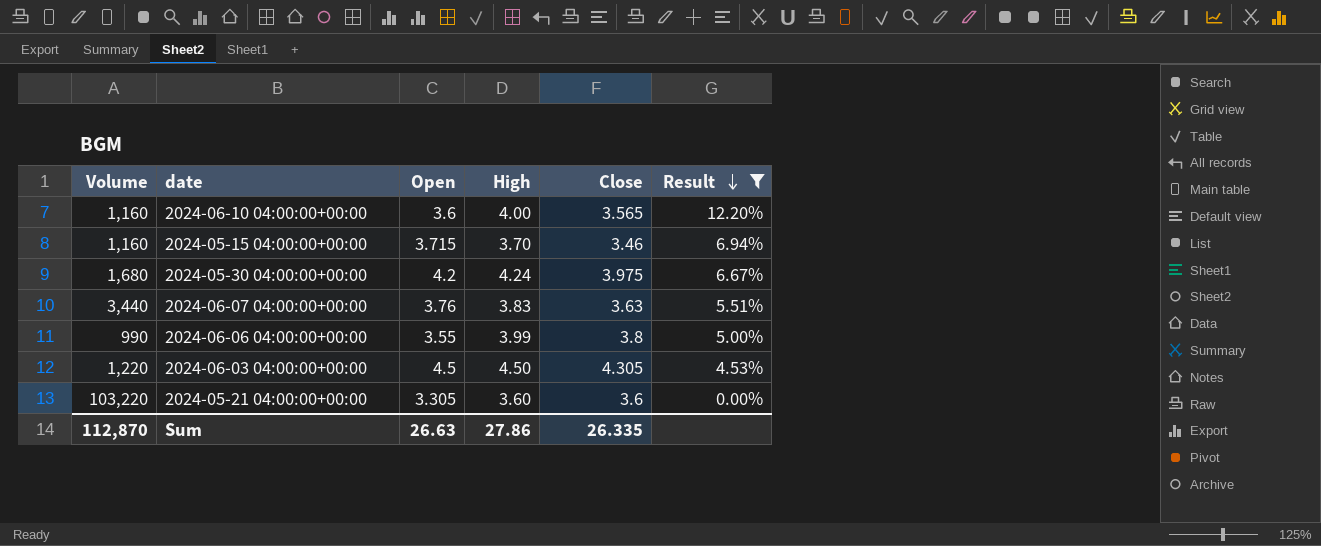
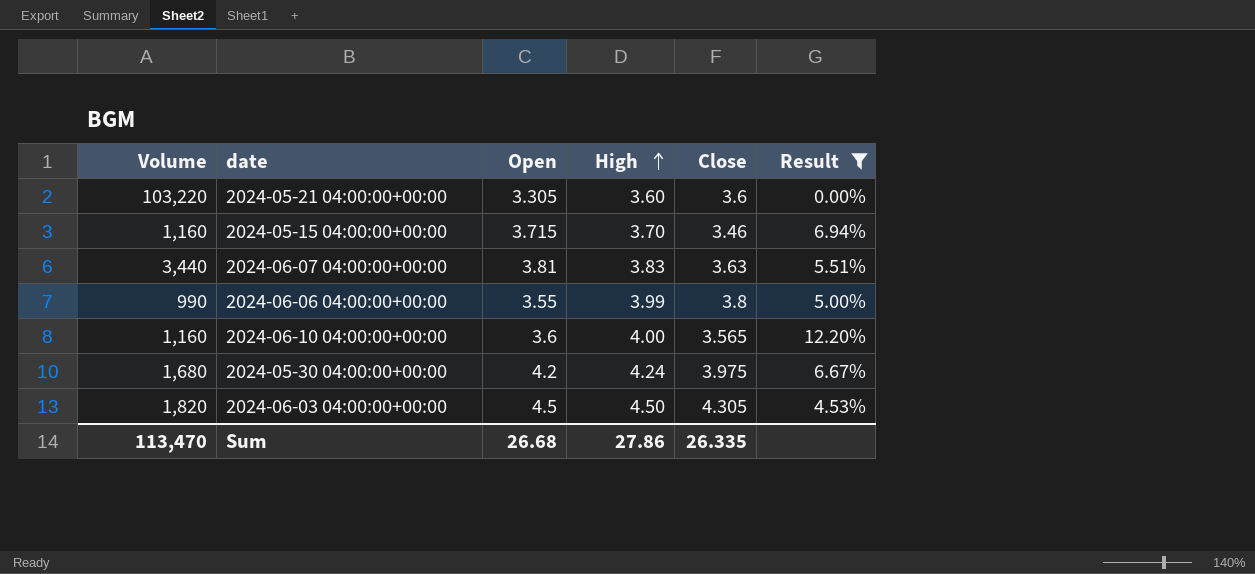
row order: Result descending -> High ascending
2024-06-07 04:00:00+00:00 | Open: 3.76 -> 3.81
2024-06-03 04:00:00+00:00 | Volume: 1,220 -> 1,820
Sum | Volume: 112,870 -> 113,470
Sum | Open: 26.63 -> 26.68

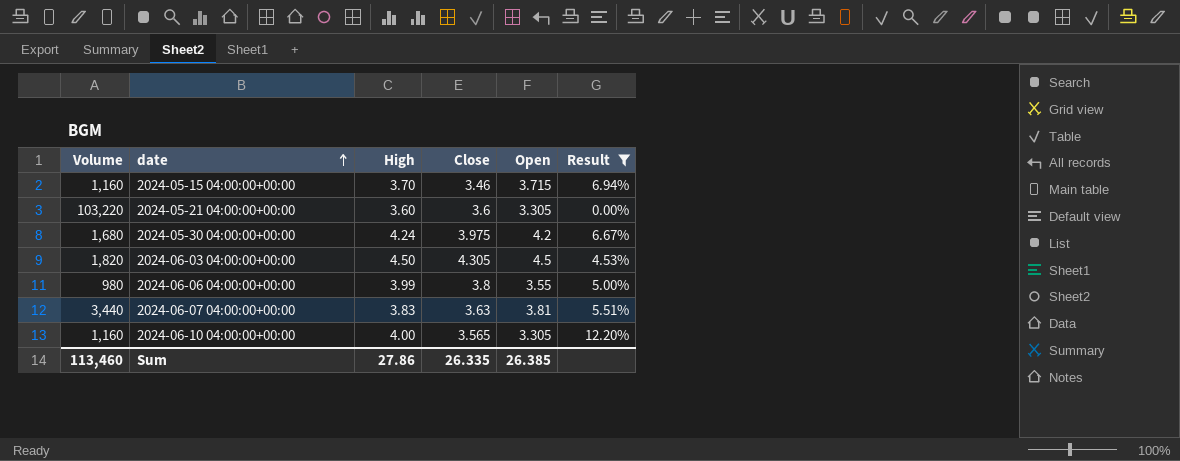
row order: High ascending -> date ascending
column Open | position: 3 -> 5
2024-06-06 04:00:00+00:00 | Volume: 990 -> 980
2024-06-10 04:00:00+00:00 | Open: 3.6 -> 3.305
Sum | Volume: 113,470 -> 113,460
Sum | Open: 26.68 -> 26.385

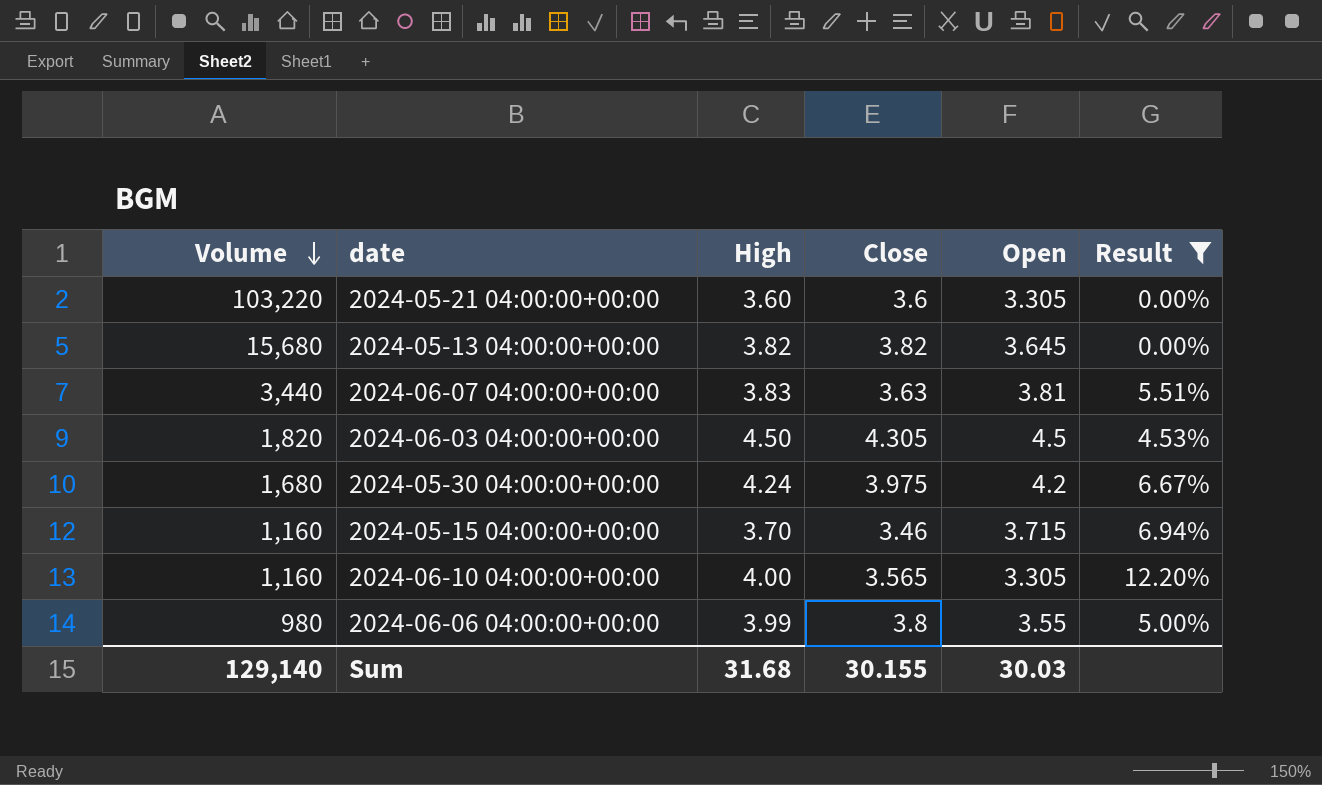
row order: date ascending -> Volume descending
row 2024-05-13 04:00:00+00:00: none -> 15,680 | 3.82 | 3.82 | 3.645 | 0.00%
Sum | Volume: 113,460 -> 129,140
Sum | High: 27.86 -> 31.68
Sum | Close: 26.335 -> 30.155
Sum | Open: 26.385 -> 30.03

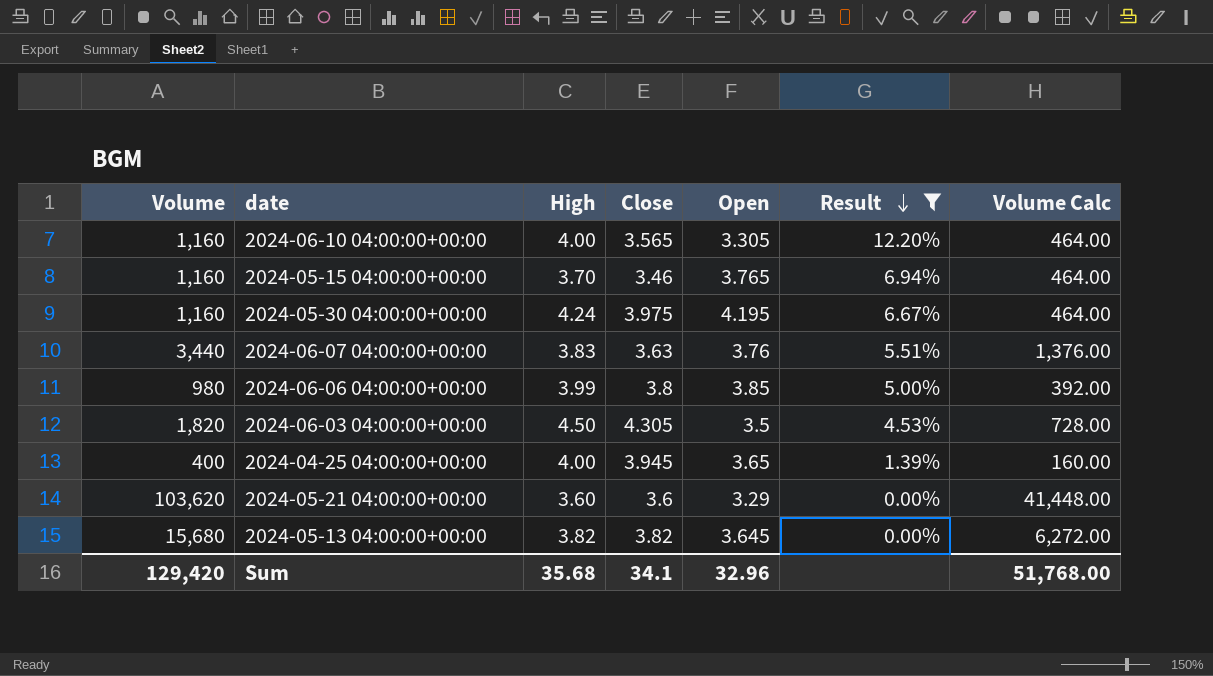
row order: Volume descending -> Result descending
column Volume Calc | formula: none -> [Volume] * 0.4
2024-05-15 04:00:00+00:00 | Open: 3.715 -> 3.765
2024-05-30 04:00:00+00:00 | Volume: 1,680 -> 1,160
2024-05-30 04:00:00+00:00 | Open: 4.2 -> 4.195
2024-06-07 04:00:00+00:00 | Open: 3.81 -> 3.76
2024-06-06 04:00:00+00:00 | Open: 3.55 -> 3.85
2024-06-03 04:00:00+00:00 | Open: 4.5 -> 3.5
row 2024-04-25 04:00:00+00:00: none -> 400 | 4.00 | 3.945 | 3.65 | 1.39% | 160.00
2024-05-21 04:00:00+00:00 | Volume: 103,220 -> 103,620
2024-05-21 04:00:00+00:00 | Open: 3.305 -> 3.29
Sum | Volume: 129,140 -> 129,420
Sum | High: 31.68 -> 35.68
Sum | Close: 30.155 -> 34.1
Sum | Open: 30.03 -> 32.96

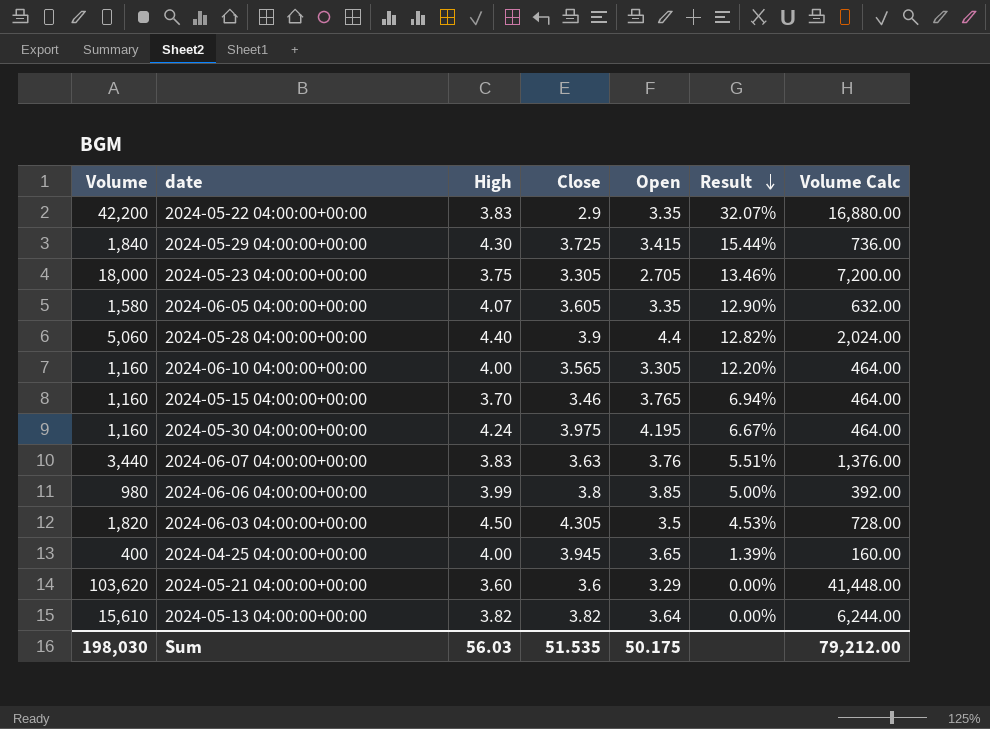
filter: Result <= 12.20% -> none
2024-05-13 04:00:00+00:00 | Volume: 15,680 -> 15,610
2024-05-13 04:00:00+00:00 | Open: 3.645 -> 3.64
2024-05-13 04:00:00+00:00 | Volume Calc: 6,272.00 -> 6,244.00
Sum | Volume: 129,420 -> 198,030
Sum | High: 35.68 -> 56.03
Sum | Close: 34.1 -> 51.535
Sum | Open: 32.96 -> 50.175
Sum | Volume Calc: 51,768.00 -> 79,212.00

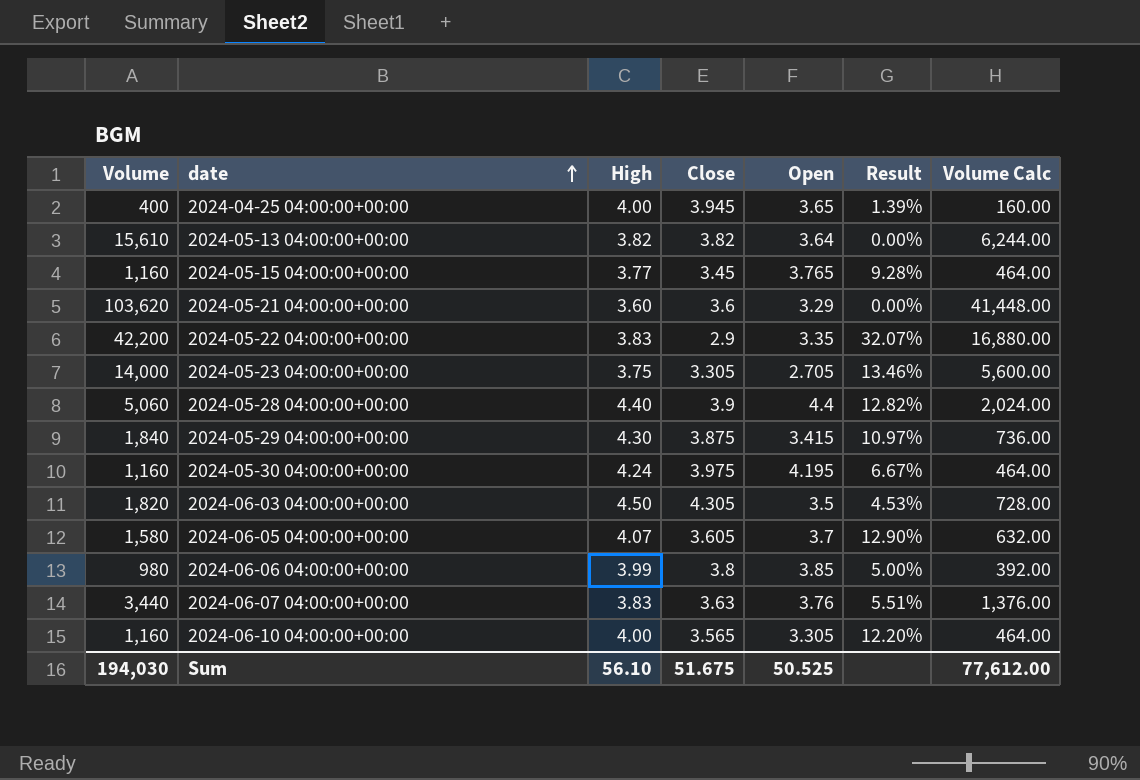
row order: Result descending -> date ascending
2024-05-15 04:00:00+00:00 | High: 3.70 -> 3.77
2024-05-15 04:00:00+00:00 | Close: 3.46 -> 3.45
2024-05-15 04:00:00+00:00 | Result: 6.94% -> 9.28%
2024-05-23 04:00:00+00:00 | Volume: 18,000 -> 14,000
2024-05-23 04:00:00+00:00 | Volume Calc: 7,200.00 -> 5,600.00
2024-05-29 04:00:00+00:00 | Close: 3.725 -> 3.875
2024-05-29 04:00:00+00:00 | Result: 15.44% -> 10.97%
2024-06-05 04:00:00+00:00 | Open: 3.35 -> 3.7
Sum | Volume: 198,030 -> 194,030
Sum | High: 56.03 -> 56.10
Sum | Close: 51.535 -> 51.675
Sum | Open: 50.175 -> 50.525
Sum | Volume Calc: 79,212.00 -> 77,612.00

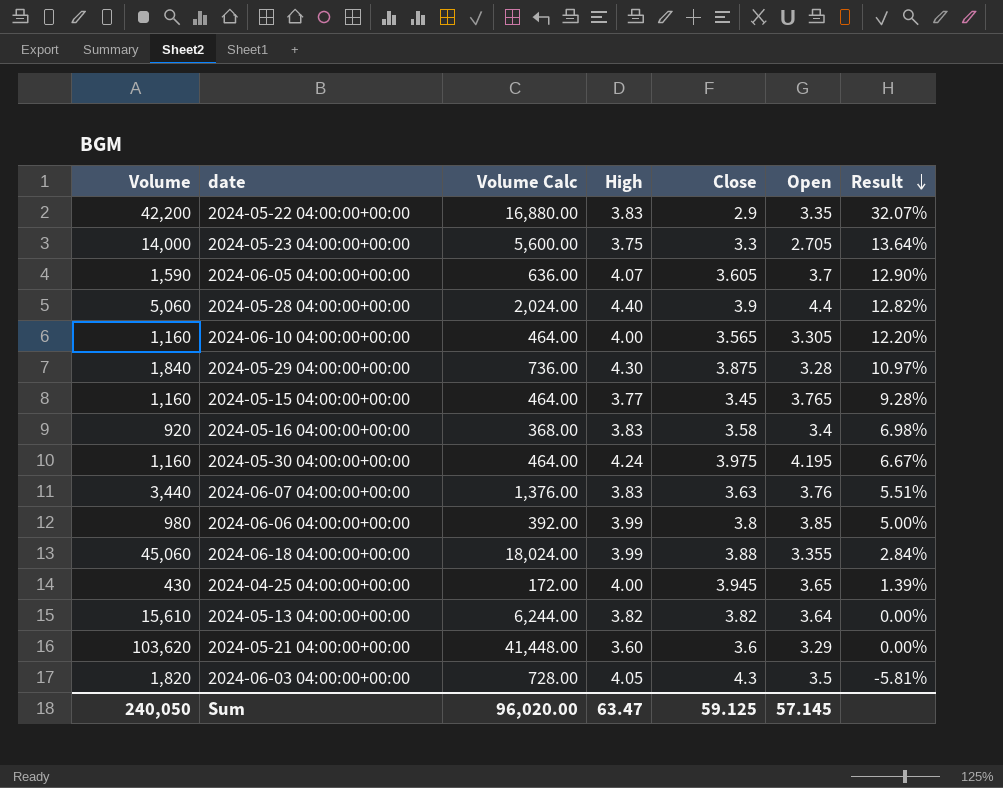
row order: date ascending -> Result descending
column Volume Calc | position: 7 -> 3
2024-05-23 04:00:00+00:00 | Close: 3.305 -> 3.3
2024-05-23 04:00:00+00:00 | Result: 13.46% -> 13.64%
2024-06-05 04:00:00+00:00 | Volume: 1,580 -> 1,590
2024-06-05 04:00:00+00:00 | Volume Calc: 632.00 -> 636.00
2024-05-29 04:00:00+00:00 | Open: 3.415 -> 3.28
row 2024-05-16 04:00:00+00:00: none -> 920 | 368.00 | 3.83 | 3.58 | 3.4 | 6.98%
row 2024-06-18 04:00:00+00:00: none -> 45,060 | 18,024.00 | 3.99 | 3.88 | 3.355 | 2.84%
2024-04-25 04:00:00+00:00 | Volume: 400 -> 430
2024-04-25 04:00:00+00:00 | Volume Calc: 160.00 -> 172.00
2024-06-03 04:00:00+00:00 | High: 4.50 -> 4.05
2024-06-03 04:00:00+00:00 | Close: 4.305 -> 4.3
2024-06-03 04:00:00+00:00 | Result: 4.53% -> -5.81%
Sum | Volume: 194,030 -> 240,050
Sum | Volume Calc: 77,612.00 -> 96,020.00
Sum | High: 56.10 -> 63.47
Sum | Close: 51.675 -> 59.125
Sum | Open: 50.525 -> 57.145

